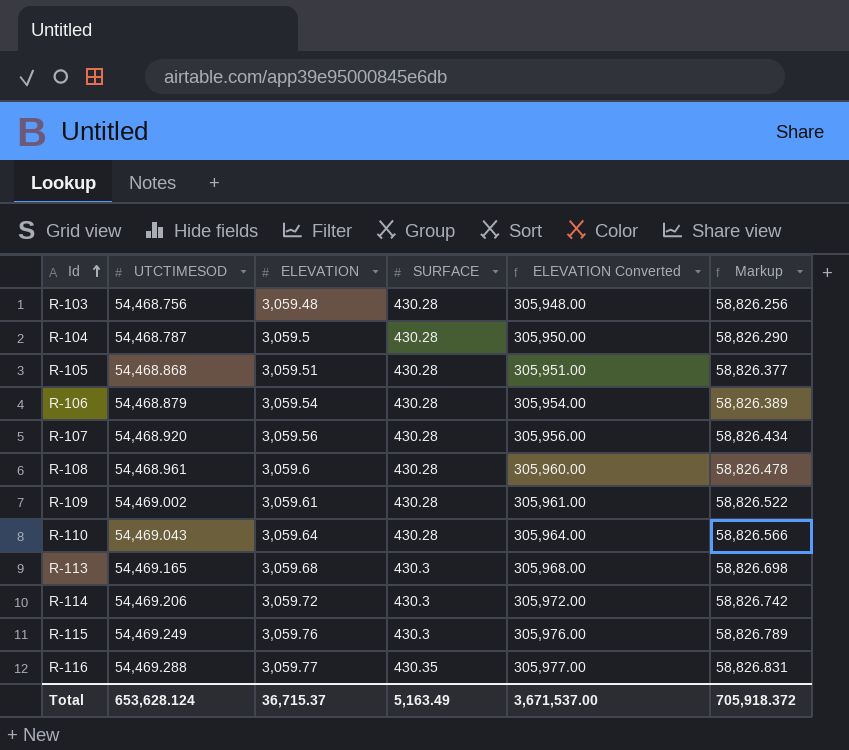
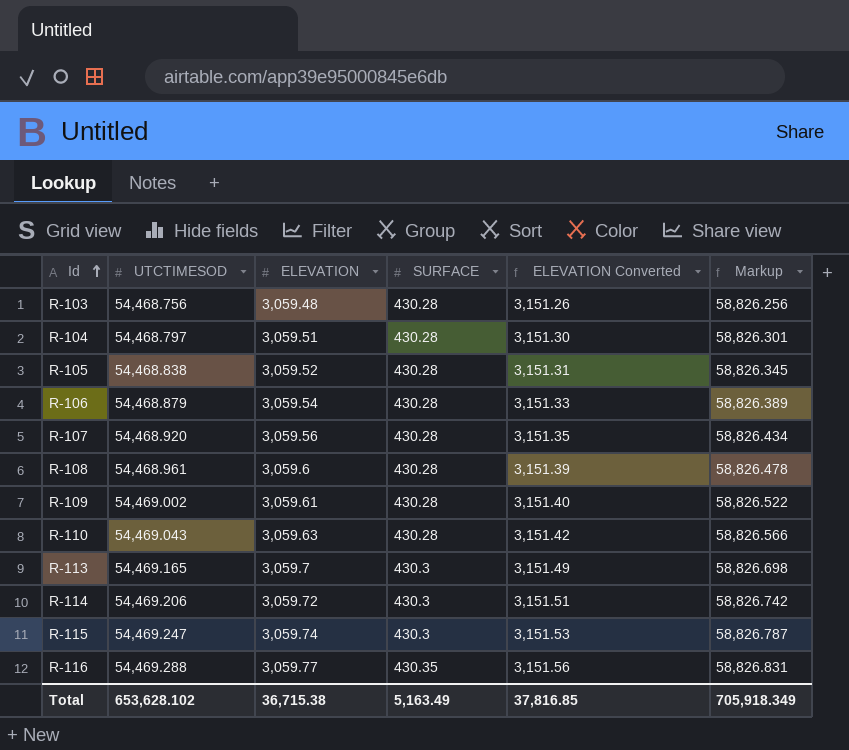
column ELEVATION Converted | formula: [ELEVATION] * 100 -> [ELEVATION] * 1.03
R-104 | UTCTIMESOD: 54,468.787 -> 54,468.797
R-104 | ELEVATION: 3,059.5 -> 3,059.51
R-104 | Markup: 58,826.290 -> 58,826.301
R-105 | UTCTIMESOD: 54,468.868 -> 54,468.838
R-105 | ELEVATION: 3,059.51 -> 3,059.52
R-105 | Markup: 58,826.377 -> 58,826.345
R-110 | ELEVATION: 3,059.64 -> 3,059.63
R-113 | ELEVATION: 3,059.68 -> 3,059.7
R-115 | UTCTIMESOD: 54,469.249 -> 54,469.247
R-115 | ELEVATION: 3,059.76 -> 3,059.74
R-115 | Markup: 58,826.789 -> 58,826.787
Total | UTCTIMESOD: 653,628.124 -> 653,628.102
Total | ELEVATION: 36,715.37 -> 36,715.38
Total | ELEVATION Converted: 3,671,537.00 -> 37,816.85
Total | Markup: 705,918.372 -> 705,918.349

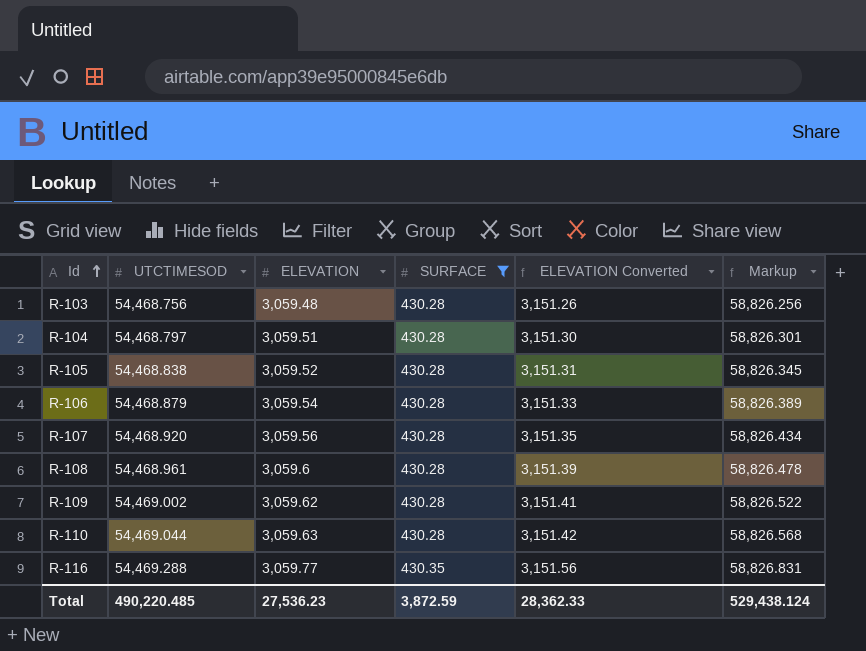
filter: none -> SURFACE != 430.3
R-109 | ELEVATION: 3,059.61 -> 3,059.62
R-109 | ELEVATION Converted: 3,151.40 -> 3,151.41
R-110 | UTCTIMESOD: 54,469.043 -> 54,469.044
R-110 | Markup: 58,826.566 -> 58,826.568
Total | UTCTIMESOD: 653,628.102 -> 490,220.485
Total | ELEVATION: 36,715.38 -> 27,536.23
Total | SURFACE: 5,163.49 -> 3,872.59
Total | ELEVATION Converted: 37,816.85 -> 28,362.33
Total | Markup: 705,918.349 -> 529,438.124

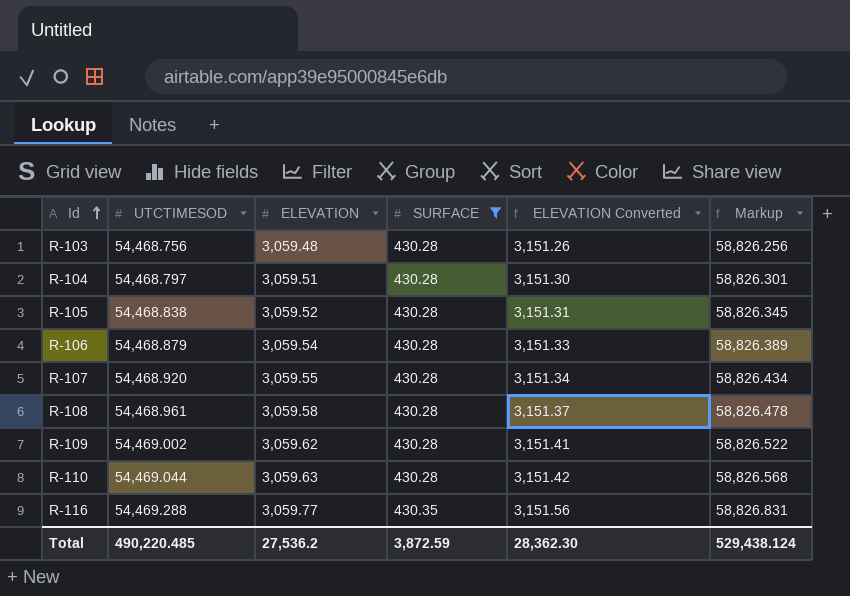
R-107 | ELEVATION: 3,059.56 -> 3,059.55
R-107 | ELEVATION Converted: 3,151.35 -> 3,151.34
R-108 | ELEVATION: 3,059.6 -> 3,059.58
R-108 | ELEVATION Converted: 3,151.39 -> 3,151.37
Total | ELEVATION: 27,536.23 -> 27,536.2
Total | ELEVATION Converted: 28,362.33 -> 28,362.30

